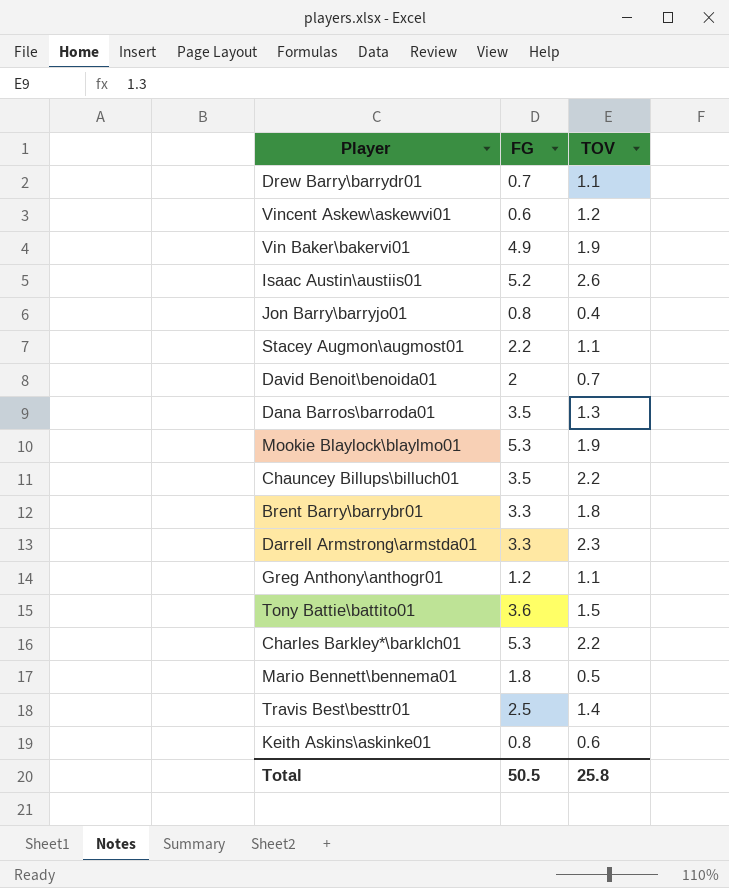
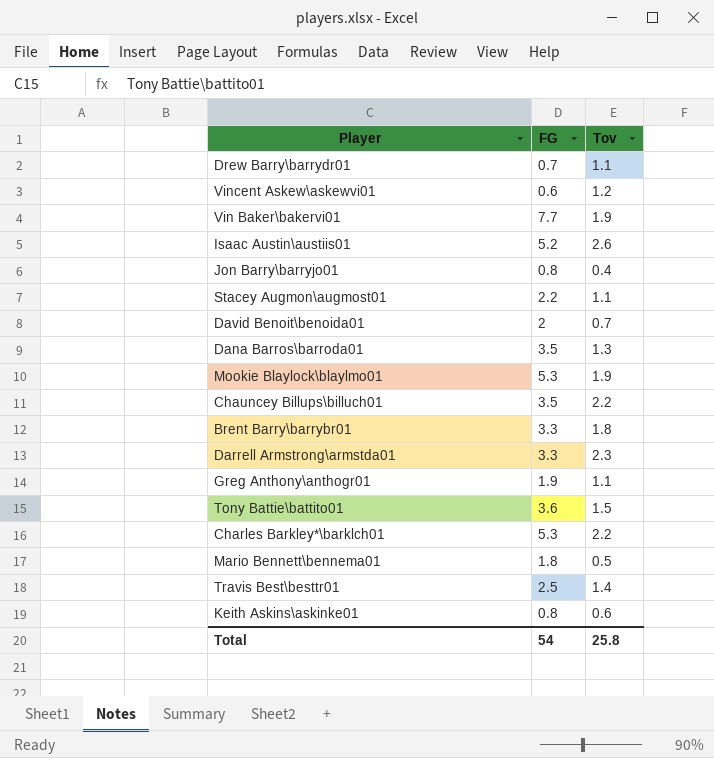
column name: TOV -> Tov
Vin Baker\bakervi01 | FG: 4.9 -> 7.7
Greg Anthony\anthogr01 | FG: 1.2 -> 1.9
Total | FG: 50.5 -> 54

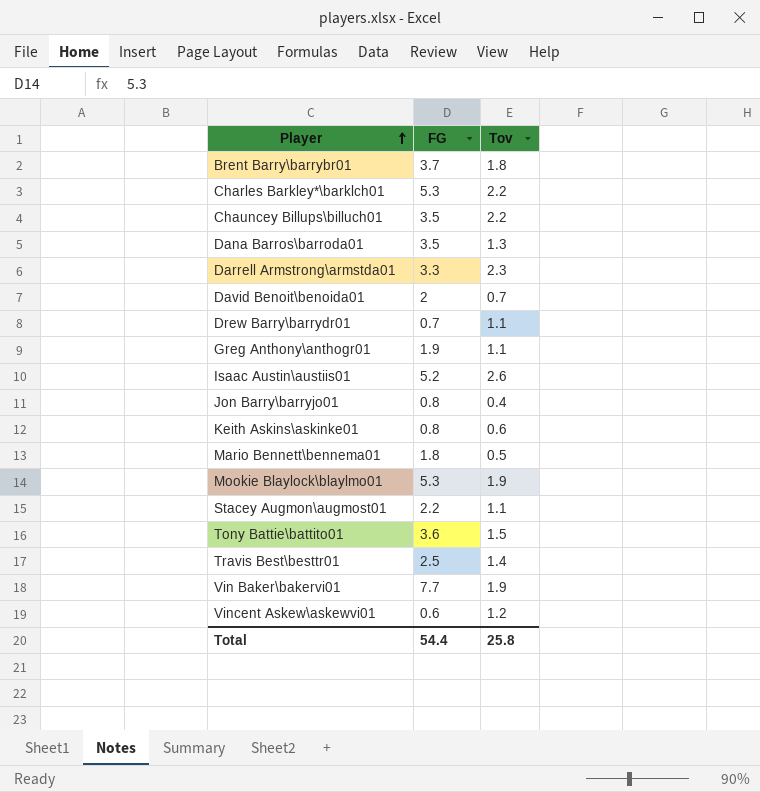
row order: none -> Player ascending
Brent Barry\barrybr01 | FG: 3.3 -> 3.7
Total | FG: 54 -> 54.4

